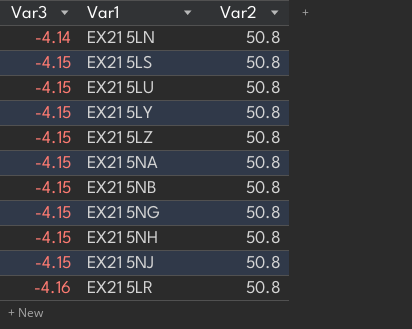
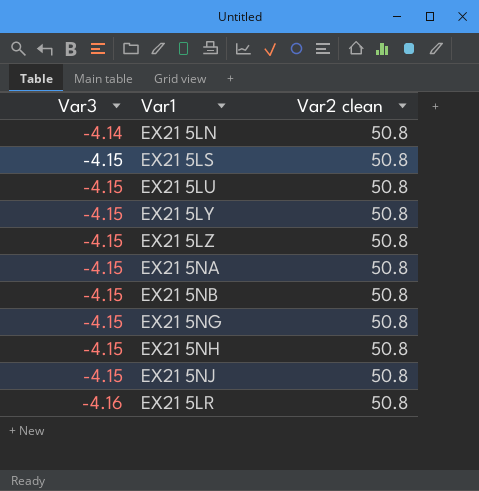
column name: Var2 -> Var2 clean

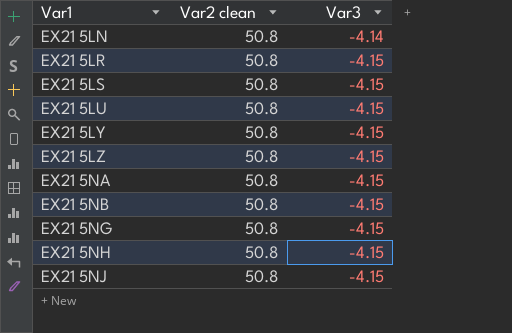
row order: Var3 descending -> Var1 ascending
column Var3 | position: 1 -> 3
EX21 5LR | Var3: -4.16 -> -4.15

